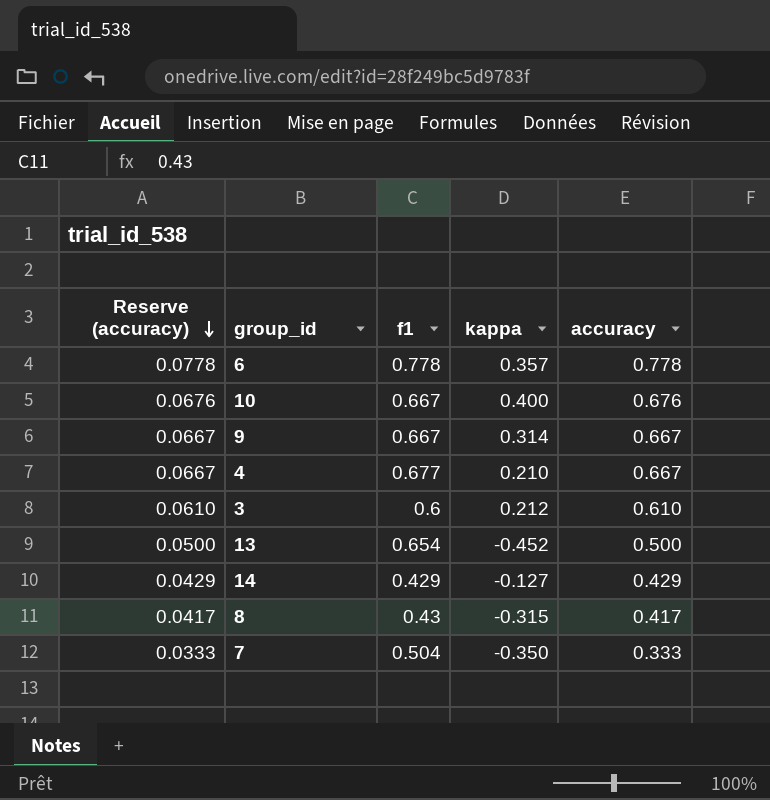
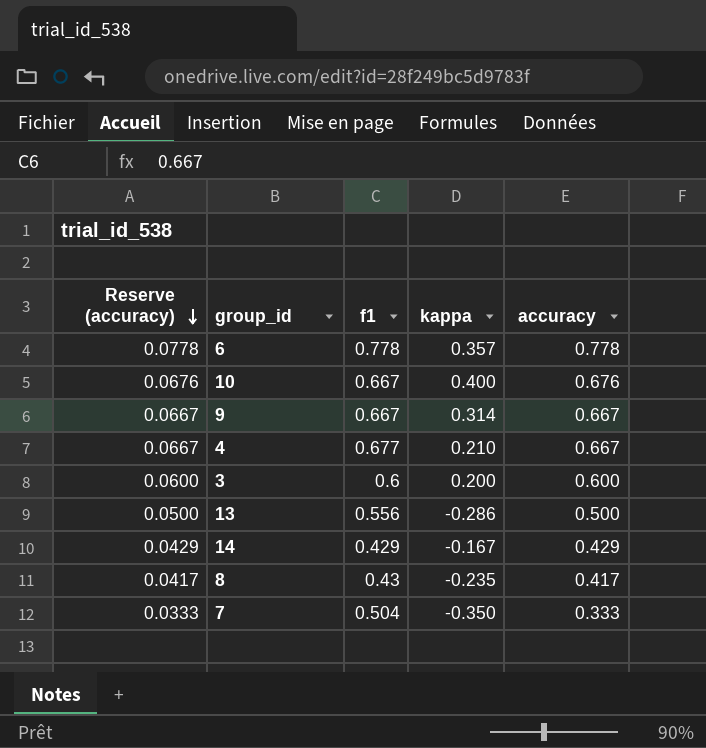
3 | Reserve (accuracy): 0.0610 -> 0.0600
3 | kappa: 0.212 -> 0.200
3 | accuracy: 0.610 -> 0.600
13 | f1: 0.654 -> 0.556
13 | kappa: -0.452 -> -0.286
14 | kappa: -0.127 -> -0.167
8 | kappa: -0.315 -> -0.235

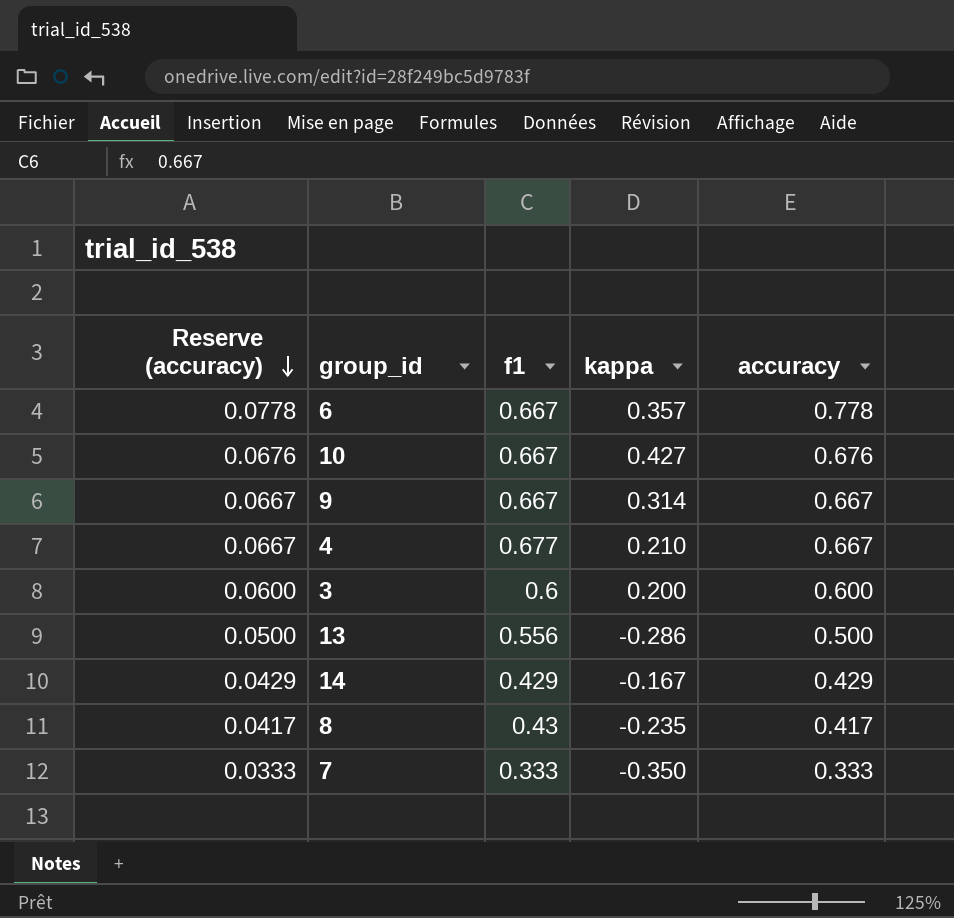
6 | f1: 0.778 -> 0.667
10 | kappa: 0.400 -> 0.427
7 | f1: 0.504 -> 0.333

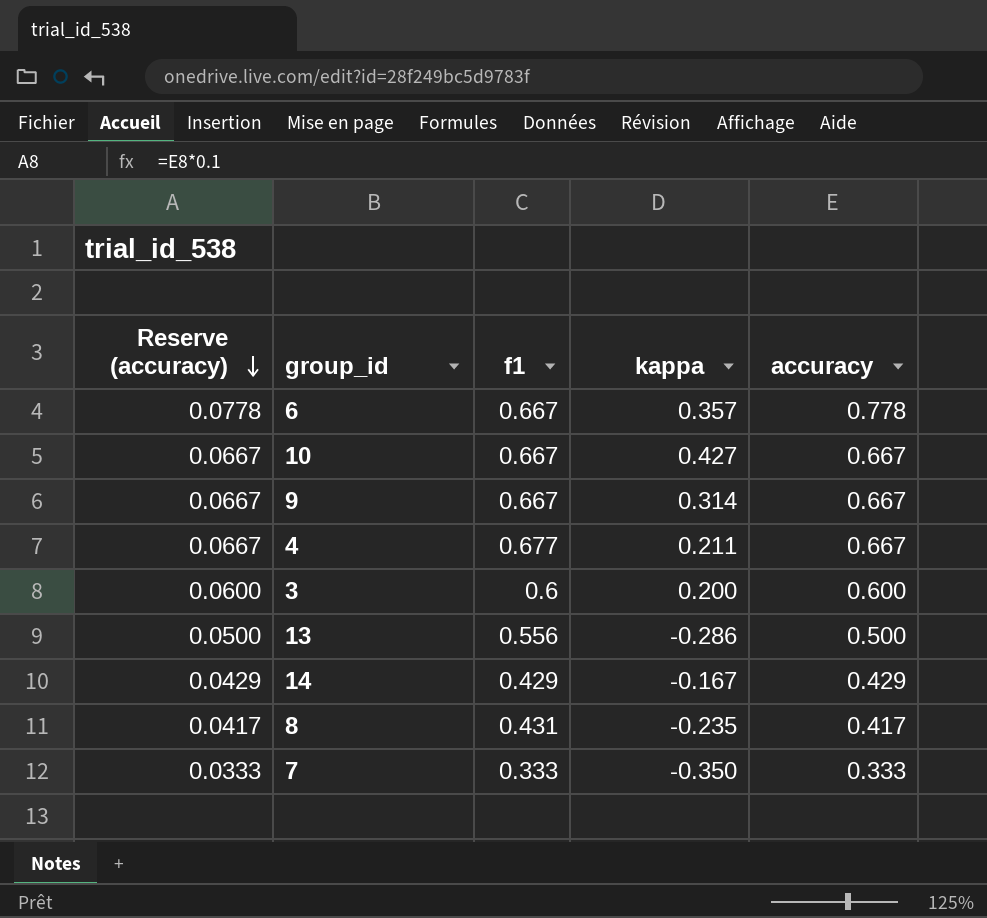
10 | Reserve (accuracy): 0.0676 -> 0.0667
10 | accuracy: 0.676 -> 0.667
4 | kappa: 0.210 -> 0.211
8 | f1: 0.43 -> 0.431

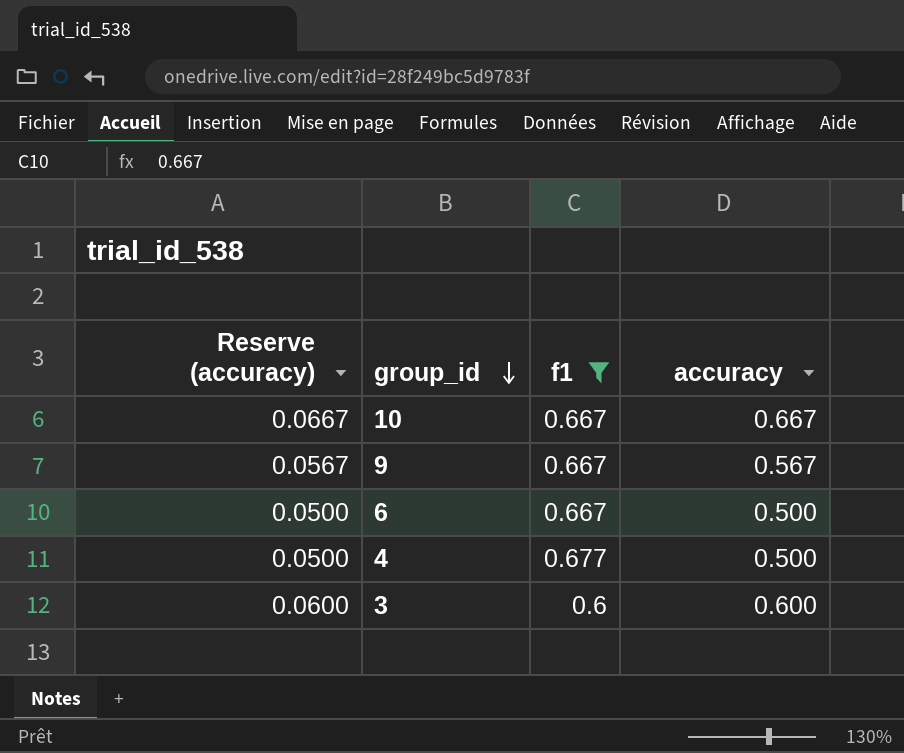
filter: none -> f1 >= 0.6
row order: Reserve (accuracy) descending -> group_id descending
column kappa | position: 4 -> none
9 | Reserve (accuracy): 0.0667 -> 0.0567
9 | accuracy: 0.667 -> 0.567
6 | Reserve (accuracy): 0.0778 -> 0.0500
6 | accuracy: 0.778 -> 0.500
4 | Reserve (accuracy): 0.0667 -> 0.0500
4 | accuracy: 0.667 -> 0.500

